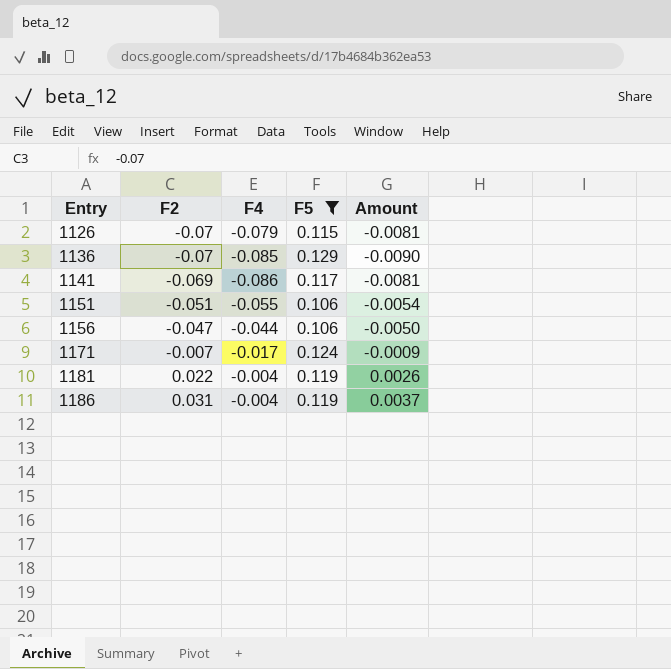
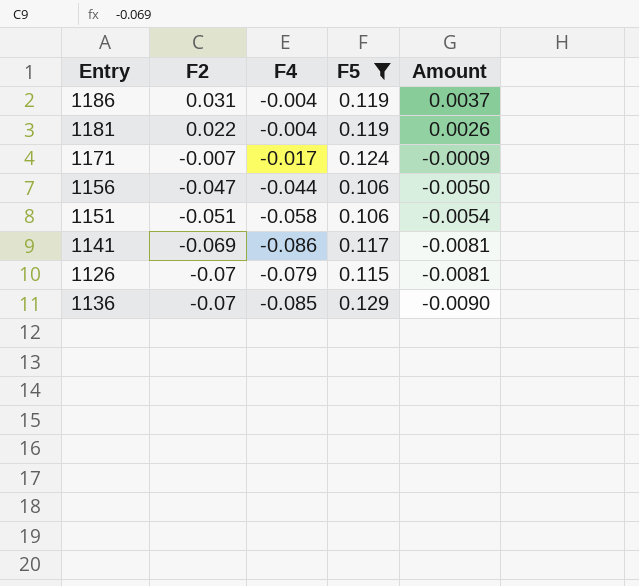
row order: Entry ascending -> F2 descending
1151 | F4: -0.055 -> -0.058

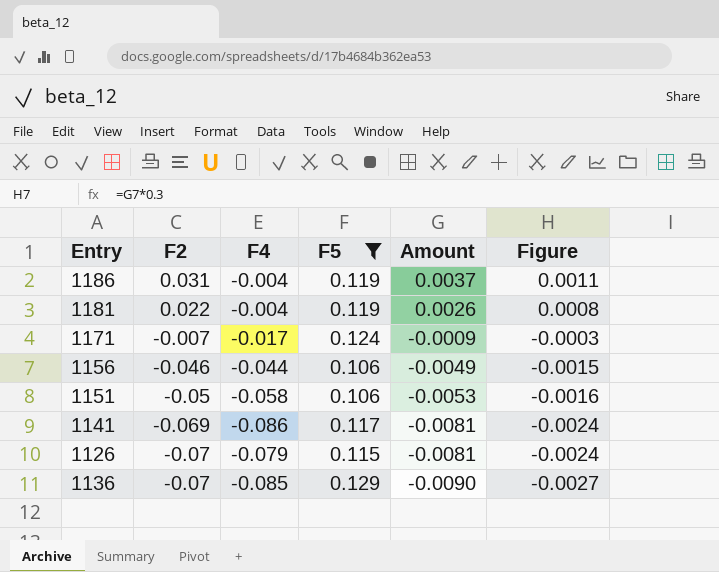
column Figure | formula: none -> [Amount] * 0.3
1156 | F2: -0.047 -> -0.046
1156 | Amount: -0.0050 -> -0.0049
1151 | F2: -0.051 -> -0.05
1151 | Amount: -0.0054 -> -0.0053

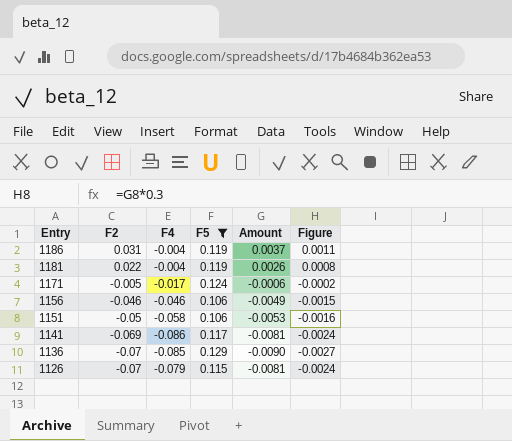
row order: F2 descending -> Entry descending
1171 | F2: -0.007 -> -0.005
1171 | Amount: -0.0009 -> -0.0006
1171 | Figure: -0.0003 -> -0.0002
1156 | F4: -0.044 -> -0.046

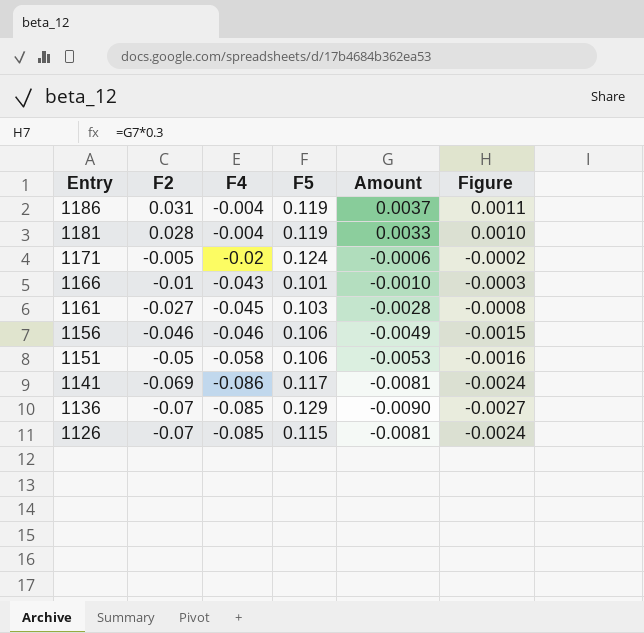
filter: F5 >= 0.106 -> none
1181 | F2: 0.022 -> 0.028
1181 | Amount: 0.0026 -> 0.0033
1181 | Figure: 0.0008 -> 0.0010
1171 | F4: -0.017 -> -0.02
1126 | F4: -0.079 -> -0.085

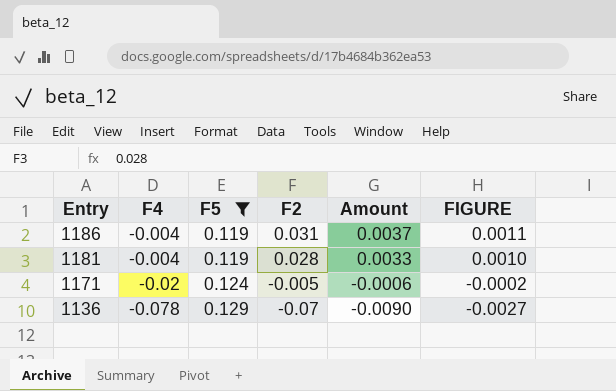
filter: none -> F5 >= 0.119
column F2 | position: 2 -> 4
column name: Figure -> FIGURE
1136 | F4: -0.085 -> -0.078

